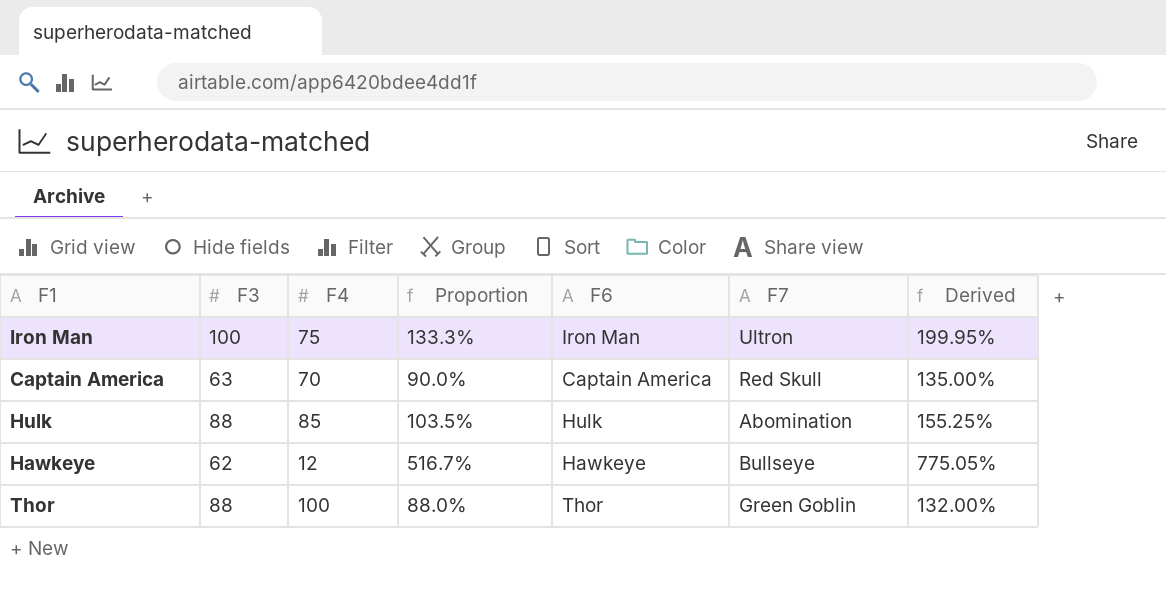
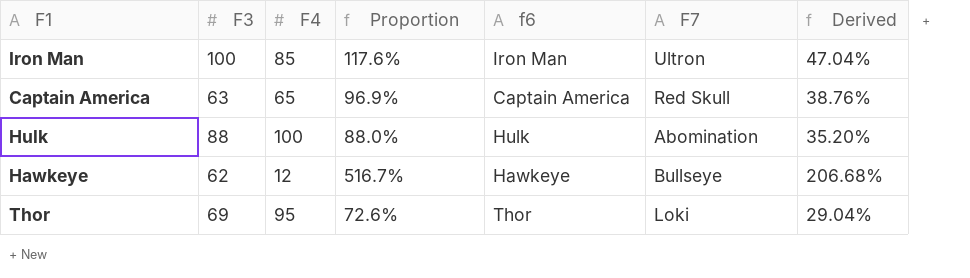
column name: F6 -> f6
column Derived | formula: [Proportion] * 1.5 -> [Proportion] * 0.4
Iron Man | F4: 75 -> 85
Iron Man | Proportion: 133.3% -> 117.6%
Captain America | F4: 70 -> 65
Captain America | Proportion: 90.0% -> 96.9%
Hulk | F4: 85 -> 100
Hulk | Proportion: 103.5% -> 88.0%
Thor | F3: 88 -> 69
Thor | F4: 100 -> 95
Thor | Proportion: 88.0% -> 72.6%
Thor | F7: Green Goblin -> Loki

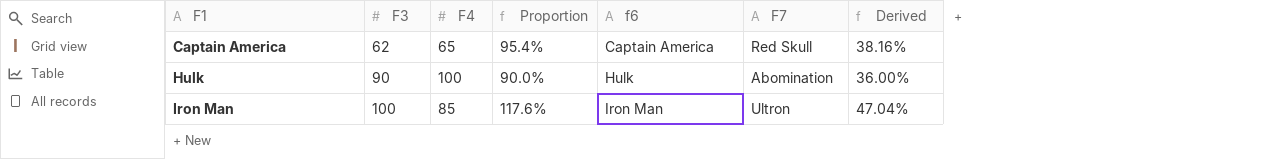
row order: none -> F1 ascending
row Hawkeye: 62 | 12 | 516.7% | Hawkeye | Bullseye | 206.68% -> none
row Thor: 69 | 95 | 72.6% | Thor | Loki | 29.04% -> none
Captain America | F3: 63 -> 62
Captain America | Proportion: 96.9% -> 95.4%
Captain America | Derived: 38.76% -> 38.16%
Hulk | F3: 88 -> 90
Hulk | Proportion: 88.0% -> 90.0%
Hulk | Derived: 35.20% -> 36.00%

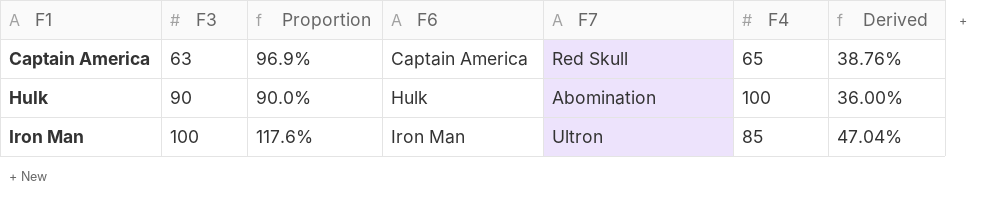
column name: f6 -> F6
column F4 | position: 3 -> 6
Captain America | F3: 62 -> 63
Captain America | Proportion: 95.4% -> 96.9%
Captain America | Derived: 38.16% -> 38.76%

